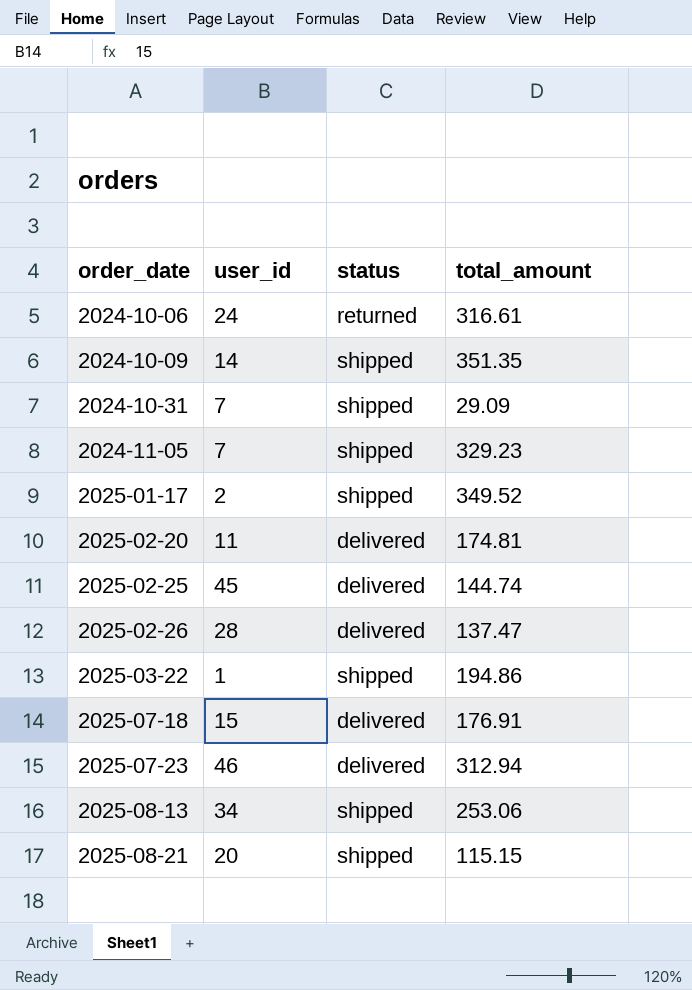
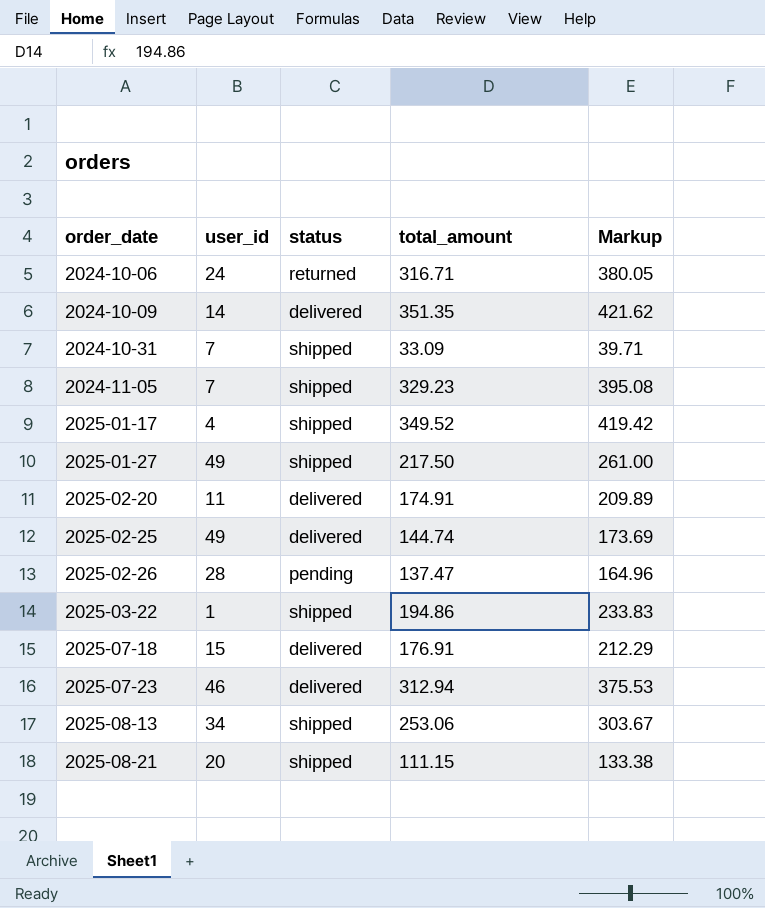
column Markup | formula: none -> [total_amount] * 1.2
2024-10-06 | total_amount: 316.61 -> 316.71
2024-10-09 | status: shipped -> delivered
2024-10-31 | total_amount: 29.09 -> 33.09
2025-01-17 | user_id: 2 -> 4
row 2025-01-27: none -> 49 | shipped | 217.50 | 261.00
2025-02-20 | total_amount: 174.81 -> 174.91
2025-02-25 | user_id: 45 -> 49
2025-02-26 | status: delivered -> pending
2025-08-21 | total_amount: 115.15 -> 111.15

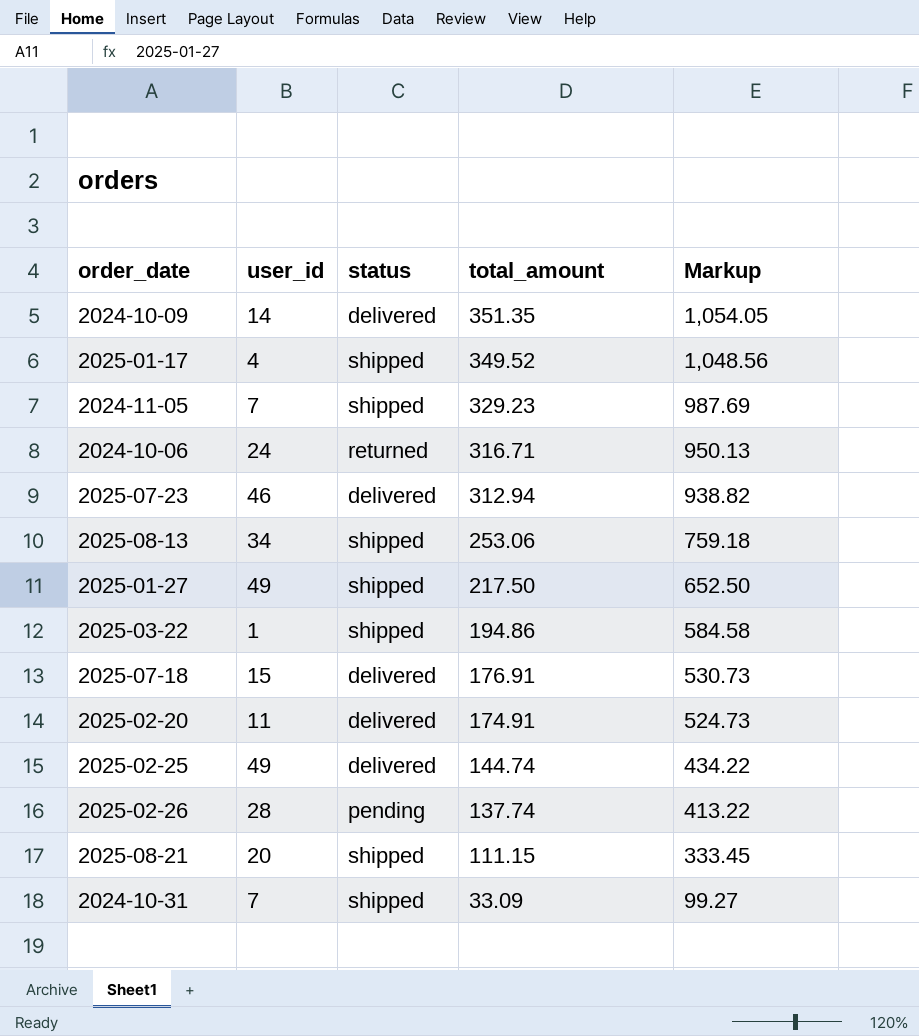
row order: order_date ascending -> total_amount descending
column Markup | formula: [total_amount] * 1.2 -> [total_amount] * 3
2025-02-26 | total_amount: 137.47 -> 137.74

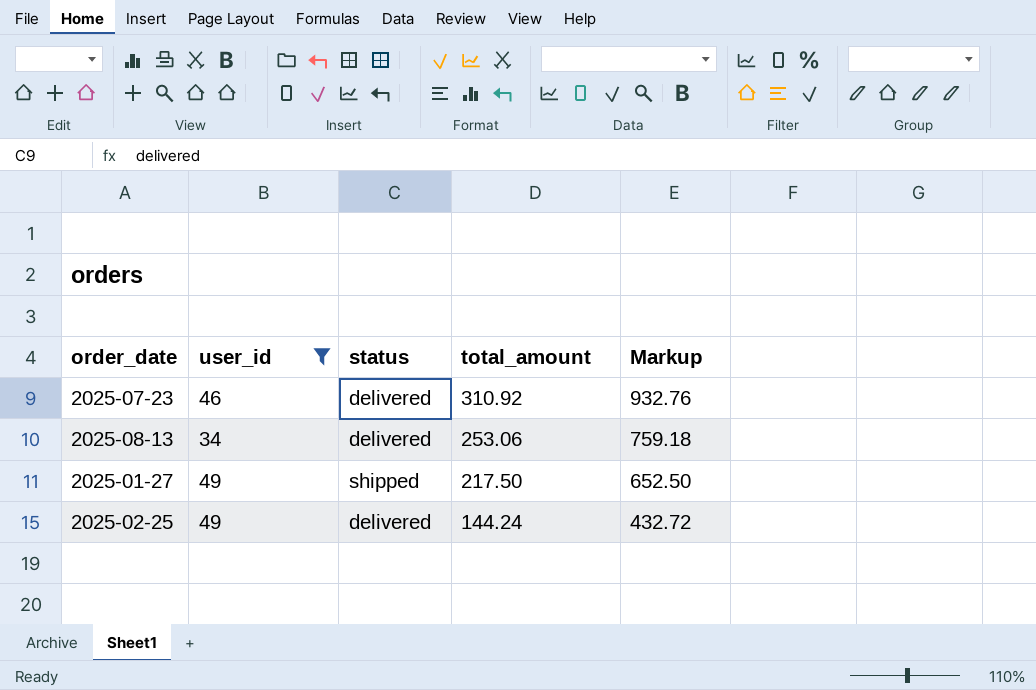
filter: none -> user_id >= 34
2025-07-23 | total_amount: 312.94 -> 310.92
2025-07-23 | Markup: 938.82 -> 932.76
2025-08-13 | status: shipped -> delivered
2025-02-25 | total_amount: 144.74 -> 144.24
2025-02-25 | Markup: 434.22 -> 432.72

